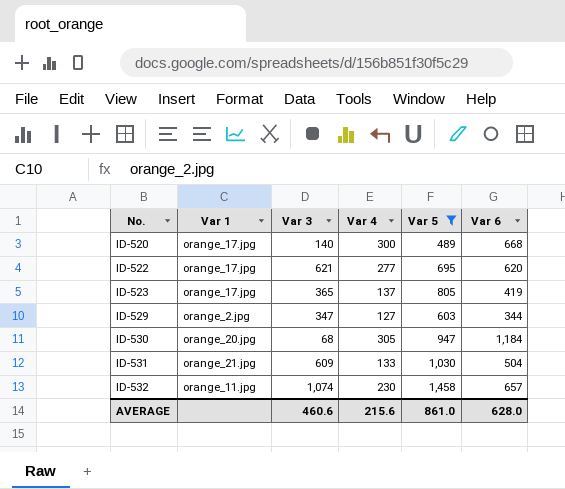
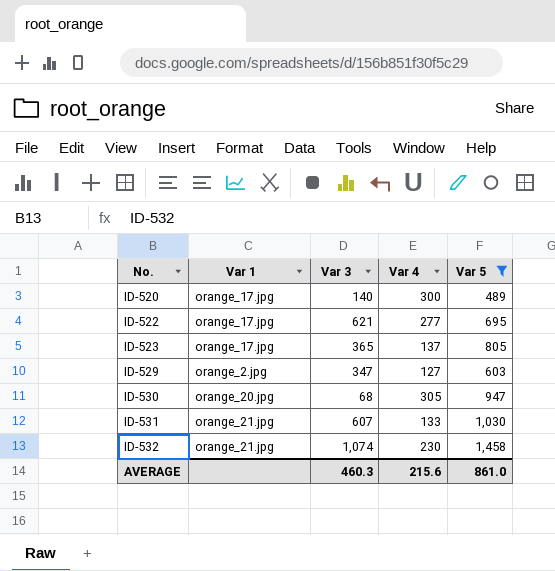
column Var 6 | position: 6 -> none
ID-531 | Var 3: 609 -> 607
ID-532 | Var 1: orange_11.jpg -> orange_21.jpg
AVERAGE | Var 3: 460.6 -> 460.3

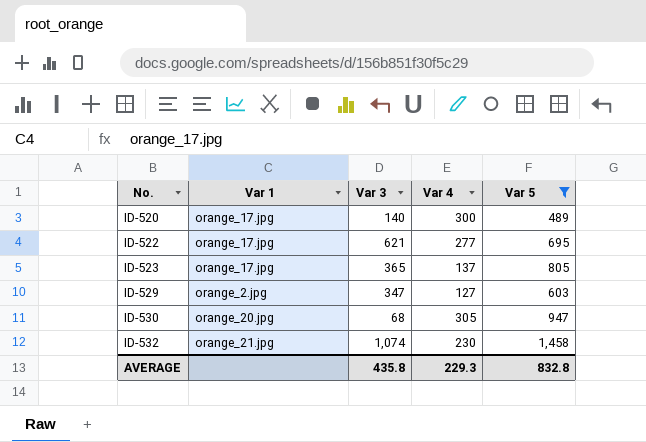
row ID-531: orange_21.jpg | 607 | 133 | 1,030 -> none
AVERAGE | Var 3: 460.3 -> 435.8
AVERAGE | Var 4: 215.6 -> 229.3
AVERAGE | Var 5: 861.0 -> 832.8

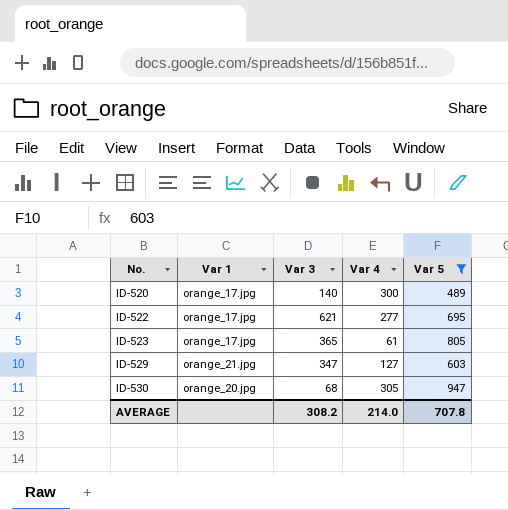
row ID-532: orange_21.jpg | 1,074 | 230 | 1,458 -> none
ID-523 | Var 4: 137 -> 61
ID-529 | Var 1: orange_2.jpg -> orange_21.jpg
AVERAGE | Var 3: 435.8 -> 308.2
AVERAGE | Var 4: 229.3 -> 214.0
AVERAGE | Var 5: 832.8 -> 707.8

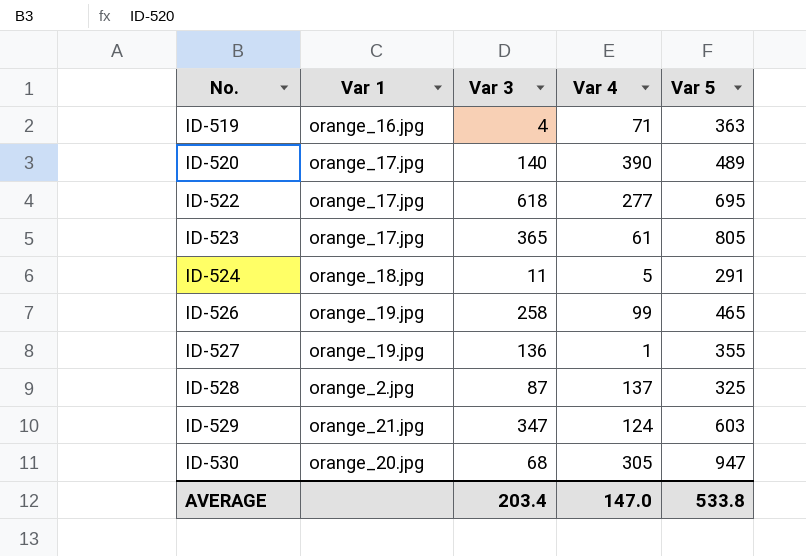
filter: Var 5 >= 489 -> none
ID-520 | Var 4: 300 -> 390
ID-522 | Var 3: 621 -> 618
ID-529 | Var 4: 127 -> 124
AVERAGE | Var 3: 308.2 -> 203.4
AVERAGE | Var 4: 214.0 -> 147.0
AVERAGE | Var 5: 707.8 -> 533.8

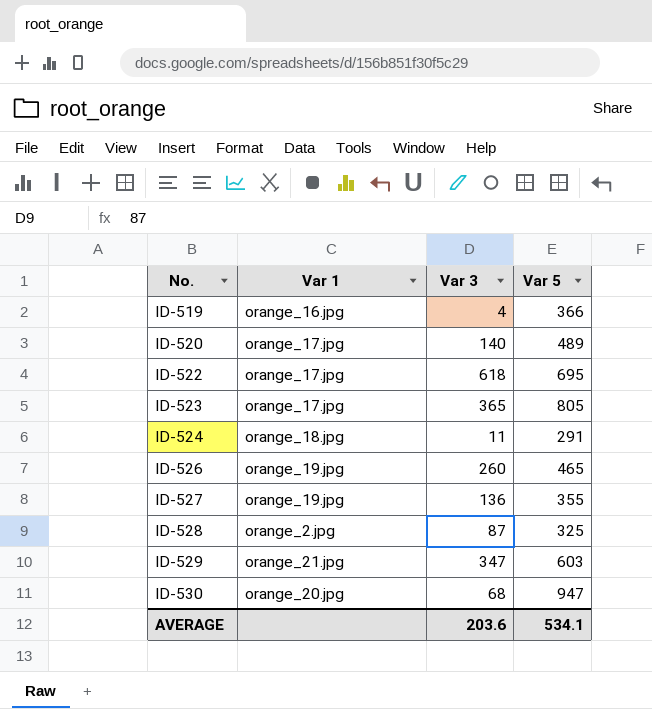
column Var 4 | position: 4 -> none
ID-519 | Var 5: 363 -> 366
ID-526 | Var 3: 258 -> 260
AVERAGE | Var 3: 203.4 -> 203.6
AVERAGE | Var 5: 533.8 -> 534.1

